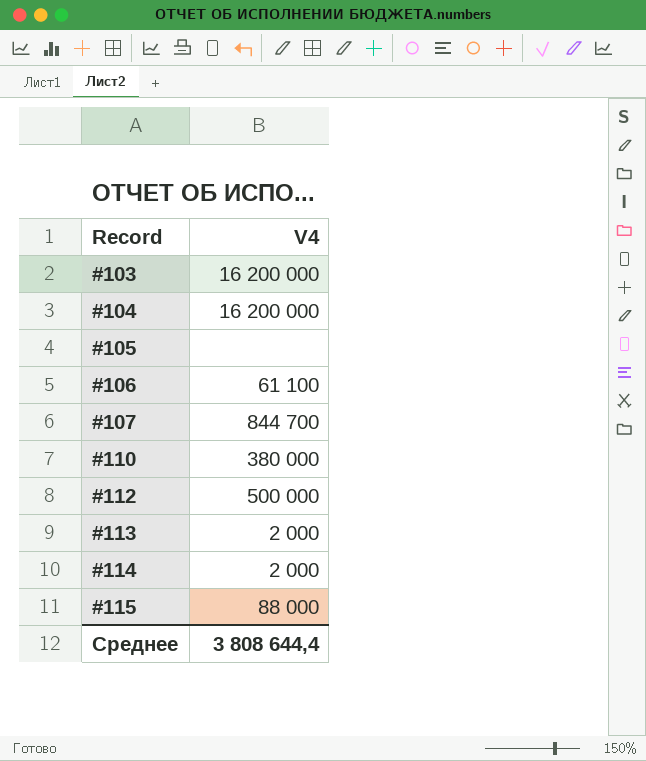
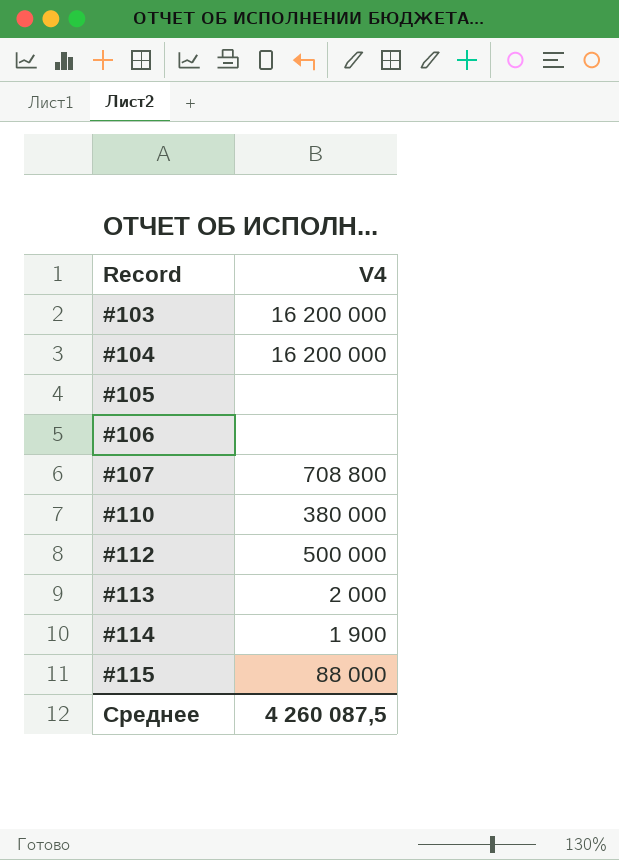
#106 | V4: 61 100 -> none
#107 | V4: 844 700 -> 708 800
#114 | V4: 2 000 -> 1 900
Среднее | V4: 3 808 644,4 -> 4 260 087,5

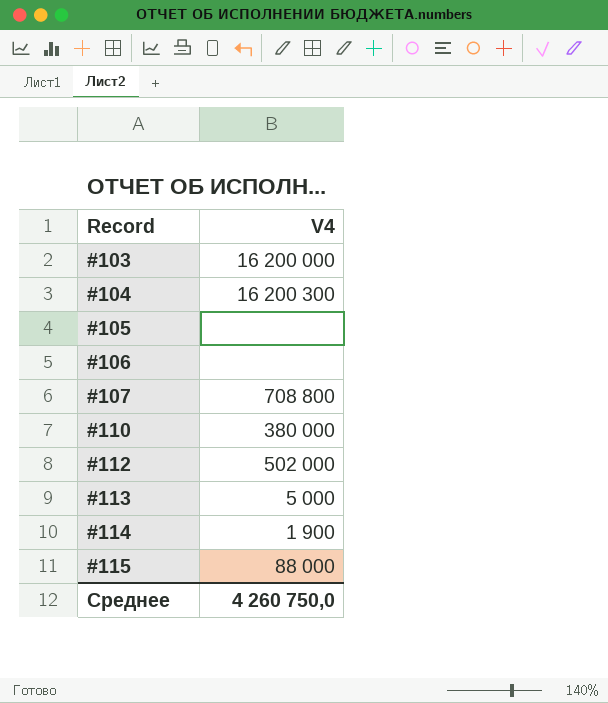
#104 | V4: 16 200 000 -> 16 200 300
#112 | V4: 500 000 -> 502 000
#113 | V4: 2 000 -> 5 000
Среднее | V4: 4 260 087,5 -> 4 260 750,0

